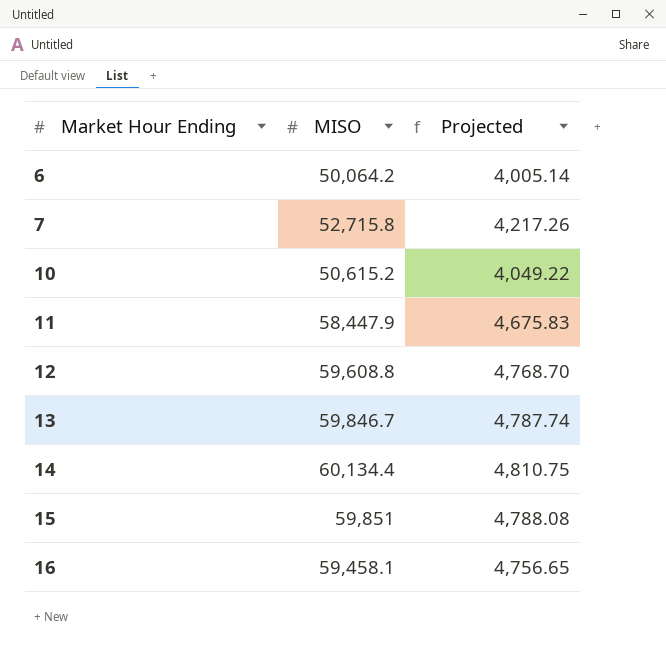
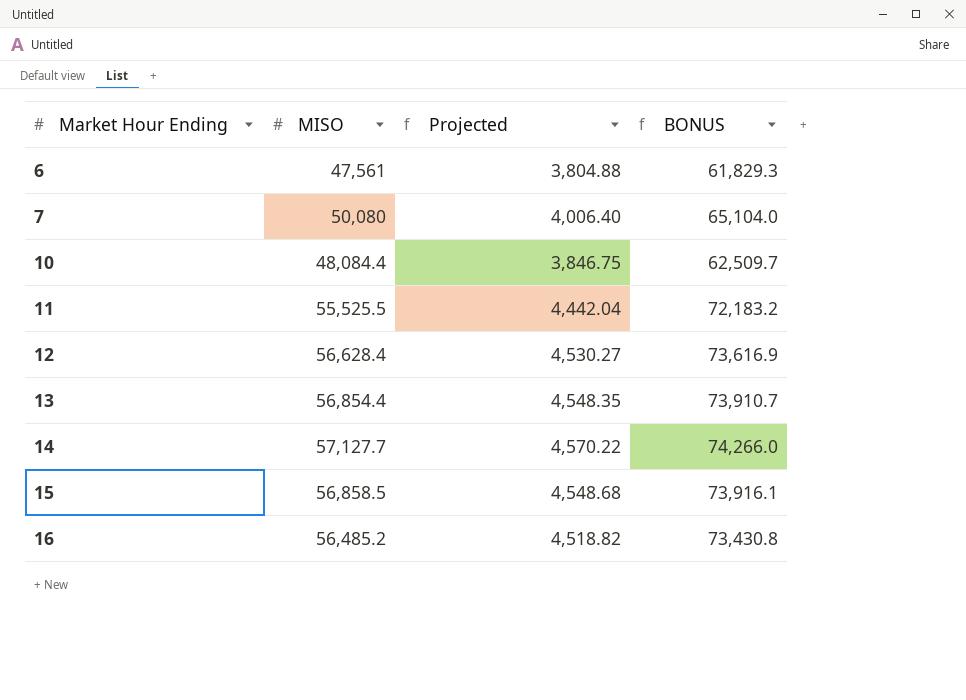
column BONUS | formula: none -> [MISO] * 1.3
6 | MISO: 50,064.2 -> 47,561
6 | Projected: 4,005.14 -> 3,804.88
7 | MISO: 52,715.8 -> 50,080
7 | Projected: 4,217.26 -> 4,006.40
10 | MISO: 50,615.2 -> 48,084.4
10 | Projected: 4,049.22 -> 3,846.75
11 | MISO: 58,447.9 -> 55,525.5
11 | Projected: 4,675.83 -> 4,442.04
12 | MISO: 59,608.8 -> 56,628.4
12 | Projected: 4,768.70 -> 4,530.27
13 | MISO: 59,846.7 -> 56,854.4
13 | Projected: 4,787.74 -> 4,548.35
14 | MISO: 60,134.4 -> 57,127.7
14 | Projected: 4,810.75 -> 4,570.22
15 | MISO: 59,851 -> 56,858.5
15 | Projected: 4,788.08 -> 4,548.68
16 | MISO: 59,458.1 -> 56,485.2
16 | Projected: 4,756.65 -> 4,518.82

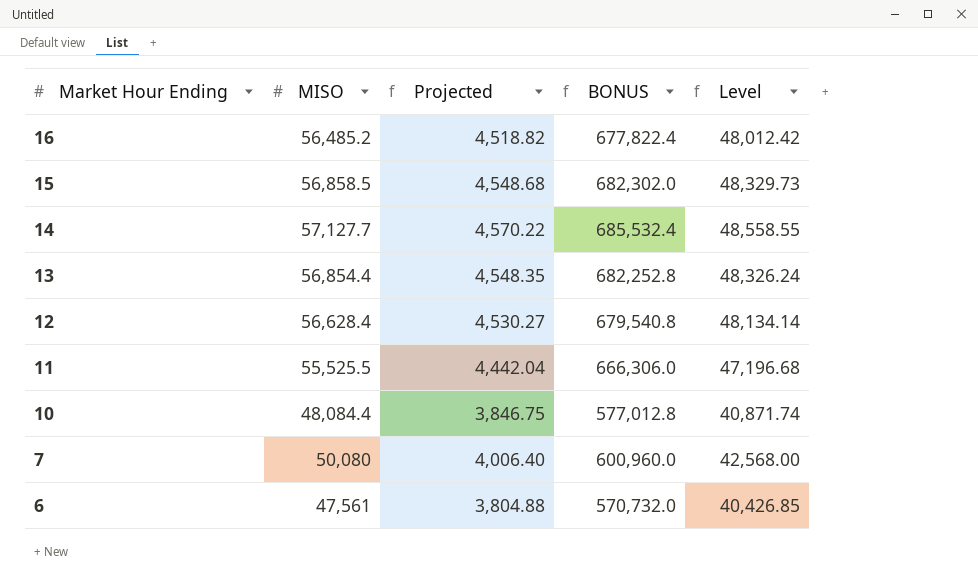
row order: Market Hour Ending ascending -> Market Hour Ending descending
column BONUS | formula: [MISO] * 1.3 -> [MISO] * 12
column Level | formula: none -> [MISO] * 0.85

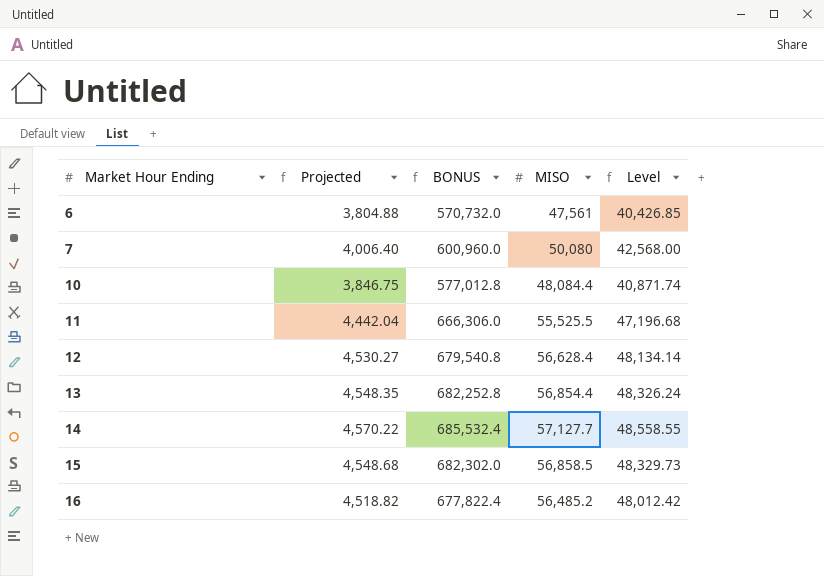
row order: Market Hour Ending descending -> Market Hour Ending ascending
column MISO | position: 2 -> 4

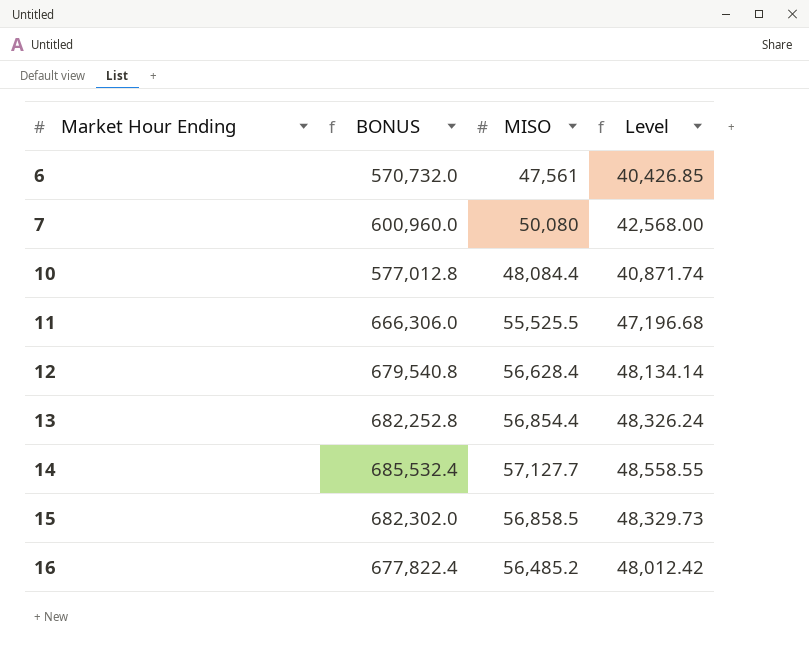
column Projected | formula: [MISO] * 0.08 -> none

